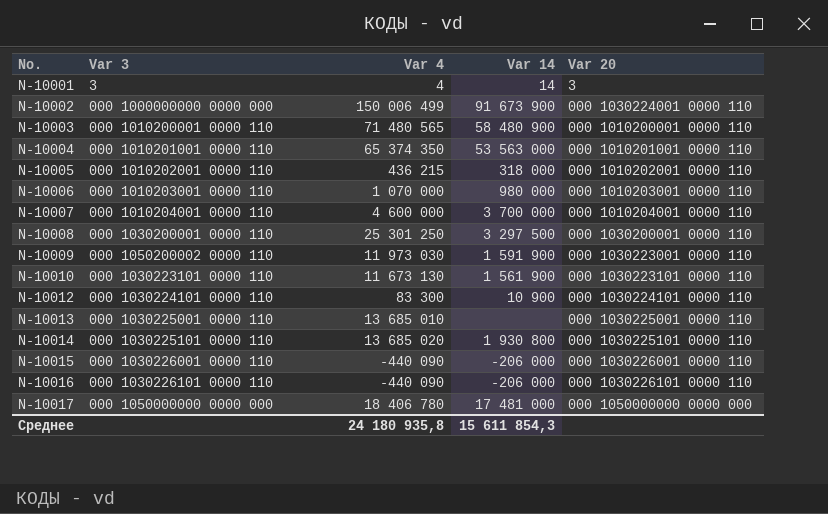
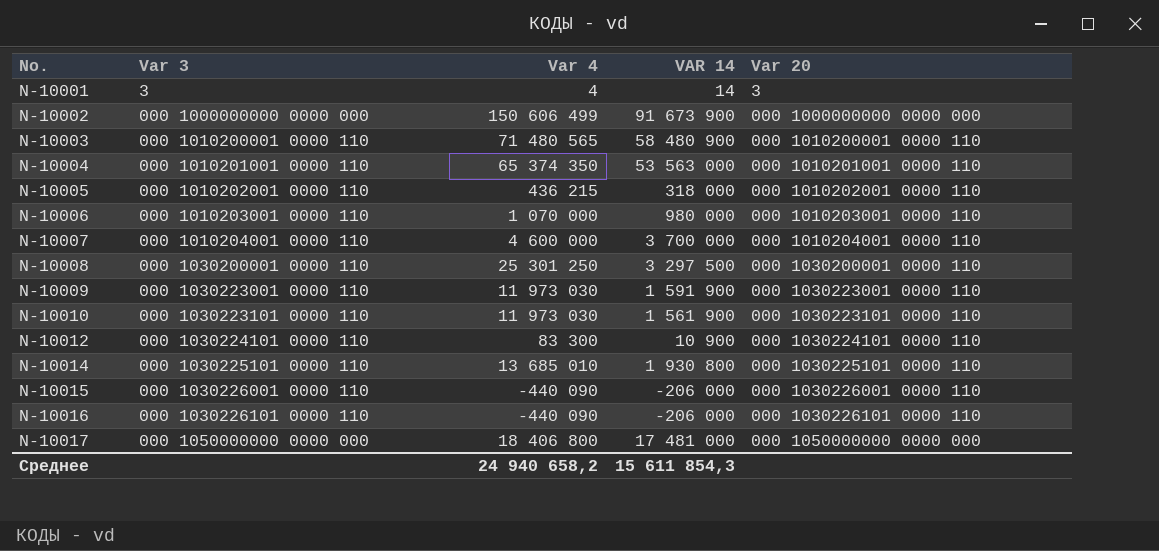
column name: Var 14 -> VAR 14
row N-10013: 000 1030225001 0000 110 | 13 685 010 | none | 000 1030225001 0000 110 -> none
N-10002 | Var 4: 150 006 499 -> 150 606 499
N-10002 | Var 20: 000 1030224001 0000 110 -> 000 1000000000 0000 000
N-10009 | Var 3: 000 1050200002 0000 110 -> 000 1030223001 0000 110
N-10010 | Var 4: 11 673 130 -> 11 973 030
N-10014 | Var 4: 13 685 020 -> 13 685 010
N-10017 | Var 4: 18 406 780 -> 18 406 800
Среднее | Var 4: 24 180 935,8 -> 24 940 658,2

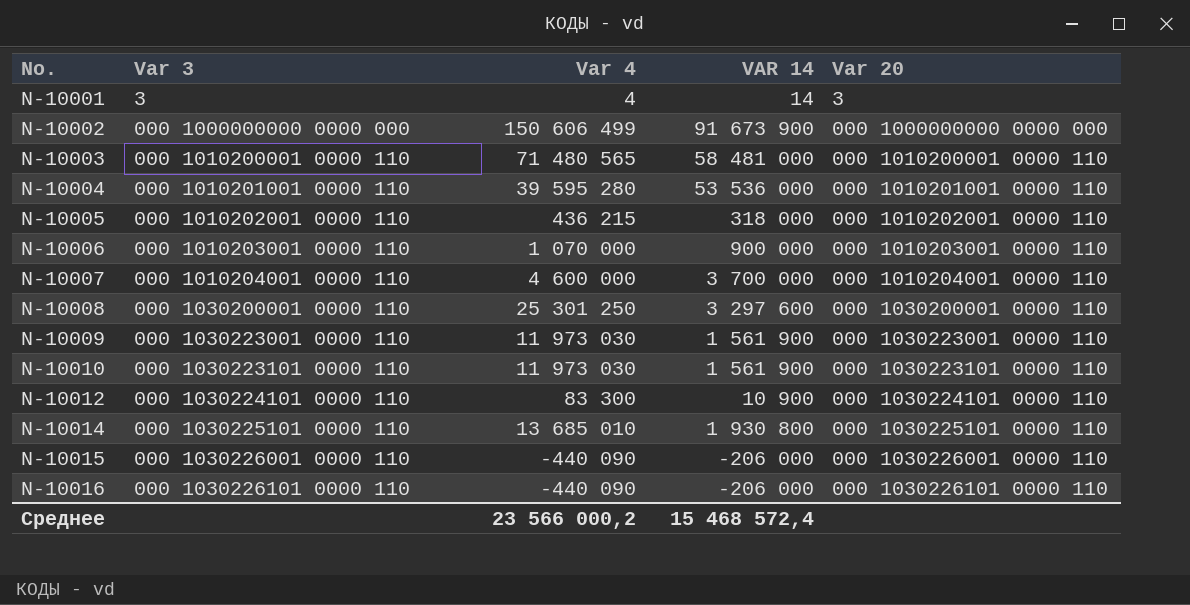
row N-10017: 000 1050000000 0000 000 | 18 406 800 | 17 481 000 | 000 1050000000 0000 000 -> none
N-10003 | VAR 14: 58 480 900 -> 58 481 000
N-10004 | Var 4: 65 374 350 -> 39 595 280
N-10004 | VAR 14: 53 563 000 -> 53 536 000
N-10006 | VAR 14: 980 000 -> 900 000
N-10008 | VAR 14: 3 297 500 -> 3 297 600
N-10009 | VAR 14: 1 591 900 -> 1 561 900
Среднее | Var 4: 24 940 658,2 -> 23 566 000,2
Среднее | VAR 14: 15 611 854,3 -> 15 468 572,4

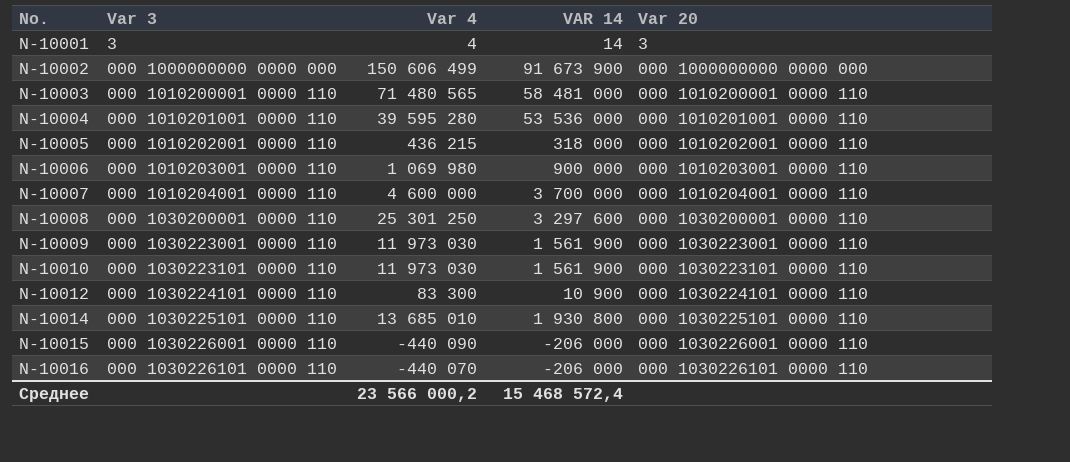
N-10006 | Var 4: 1 070 000 -> 1 069 980
N-10016 | Var 4: -440 090 -> -440 070

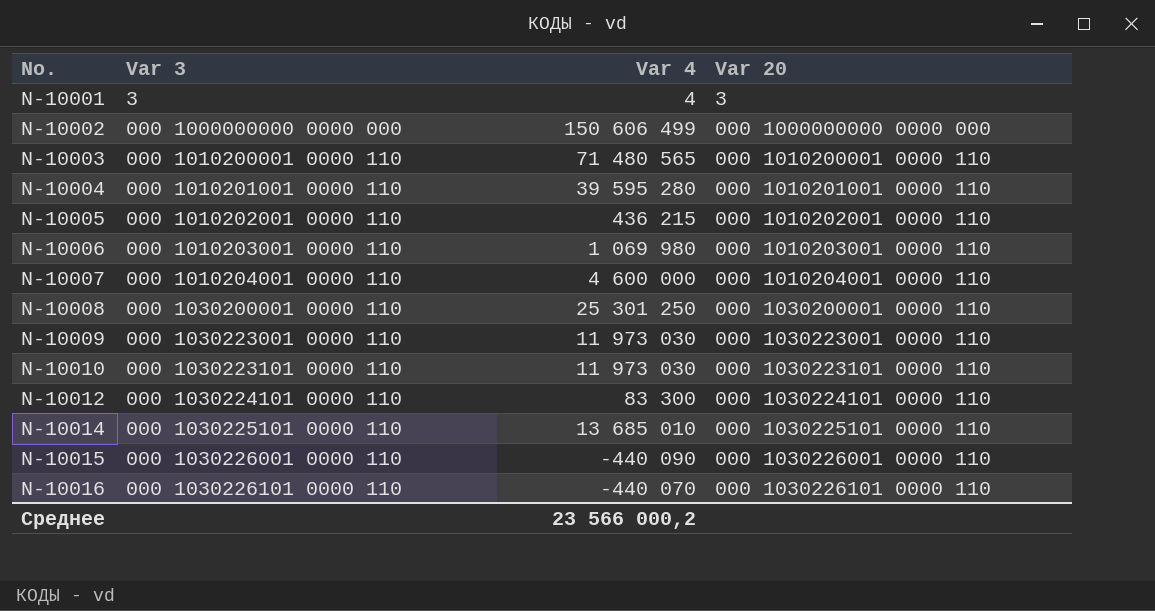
column VAR 14 | position: 4 -> none

